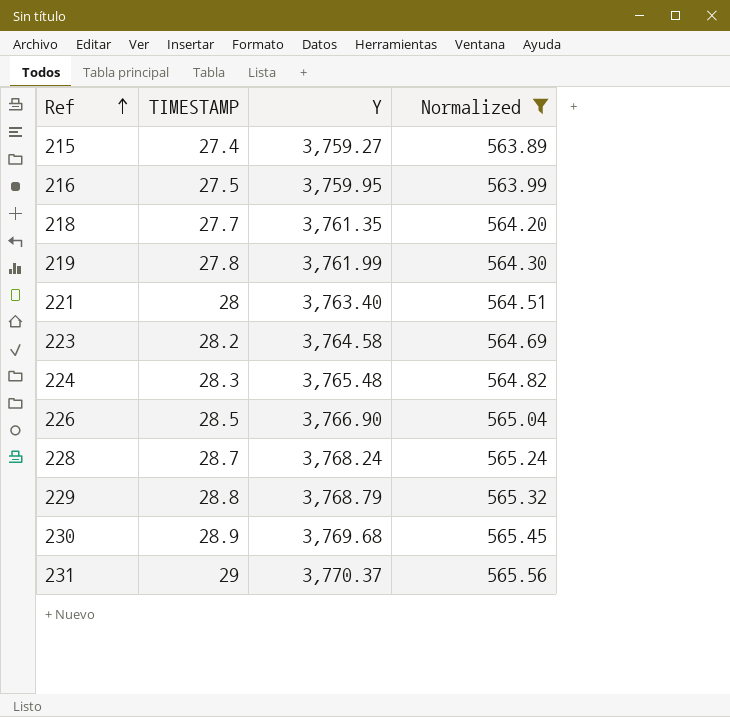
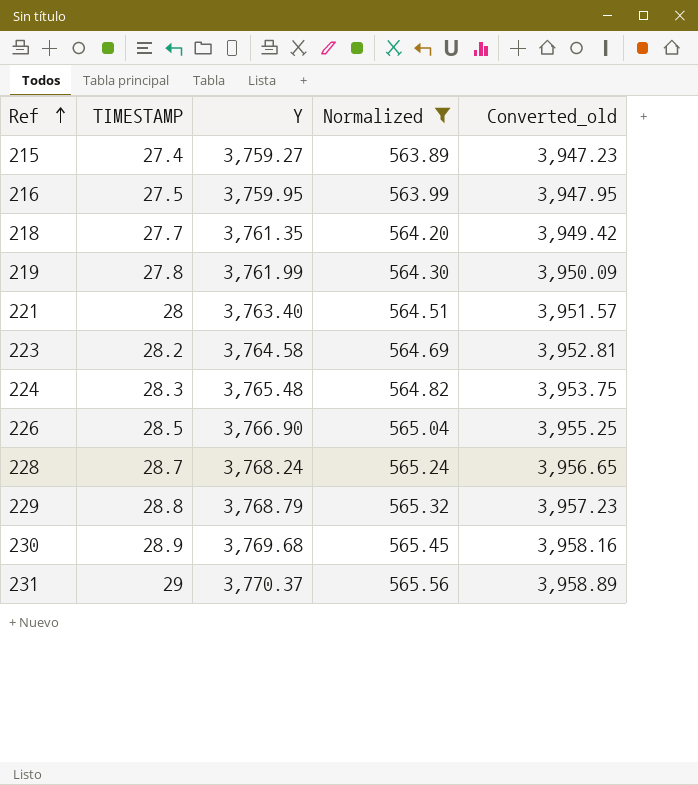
column Converted_old | formula: none -> [Y] * 1.05

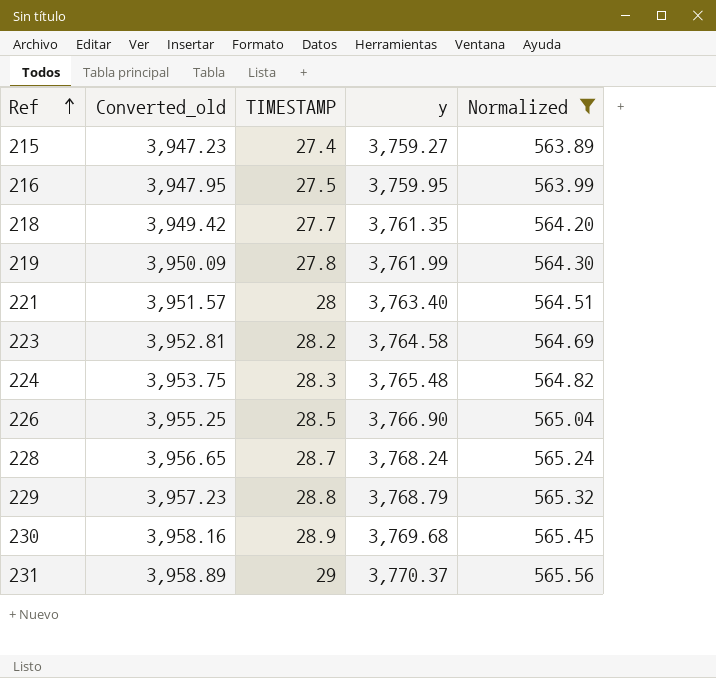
column Converted_old | position: 5 -> 2
column name: Y -> y

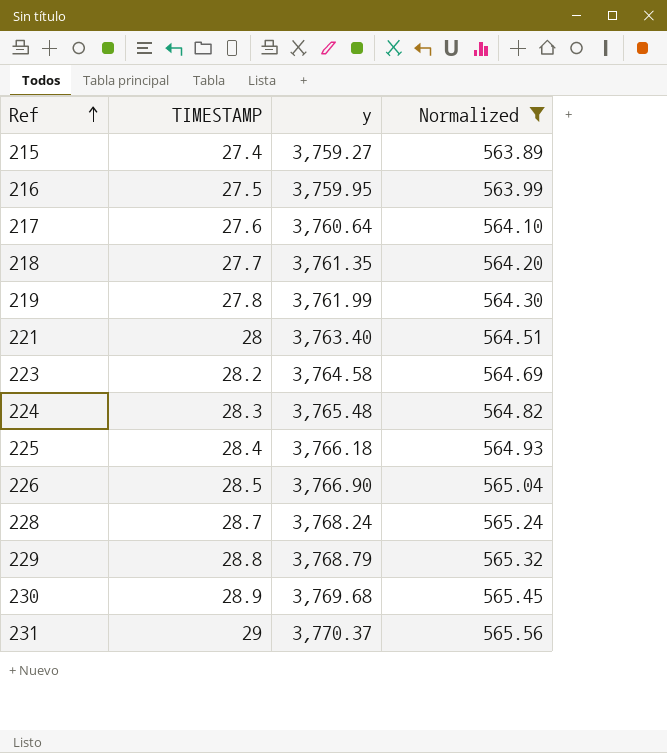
column Converted_old | formula: [y] * 1.05 -> none
row 217: none -> 27.6 | 3,760.64 | 564.10
row 225: none -> 28.4 | 3,766.18 | 564.93

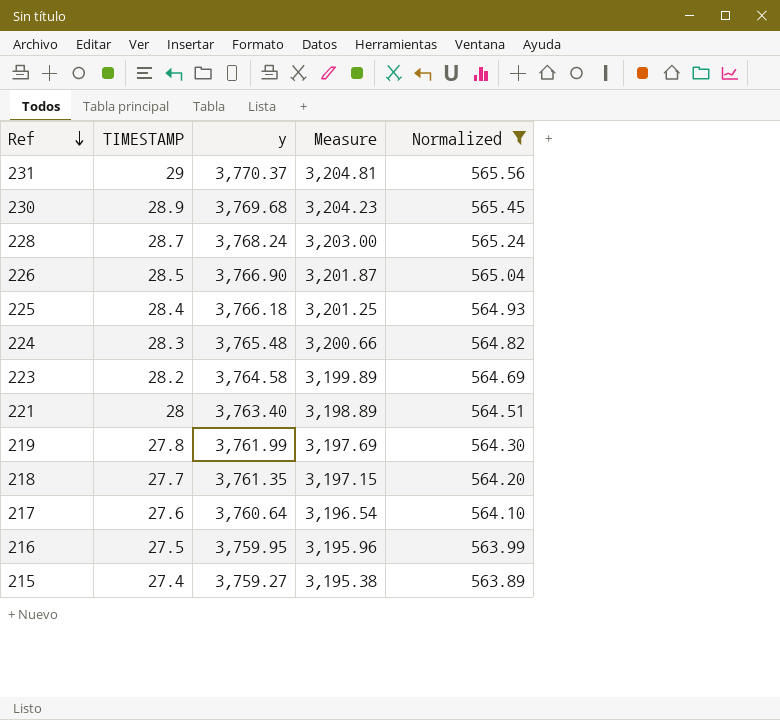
row order: Ref ascending -> Ref descending
column Measure | formula: none -> [y] * 0.85
row 229: 28.8 | 3,768.79 | 565.32 -> none

